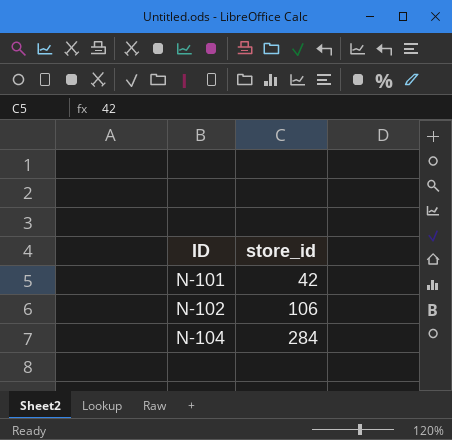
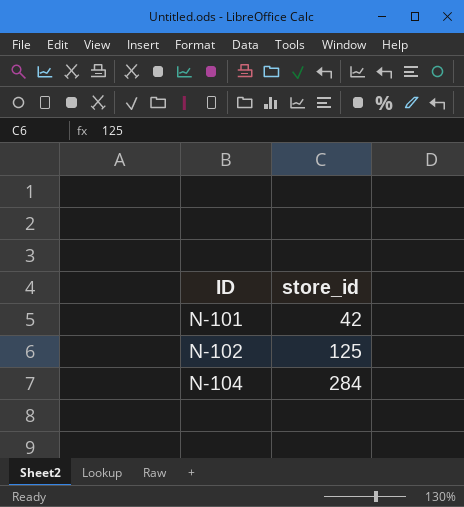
N-102 | store_id: 106 -> 125

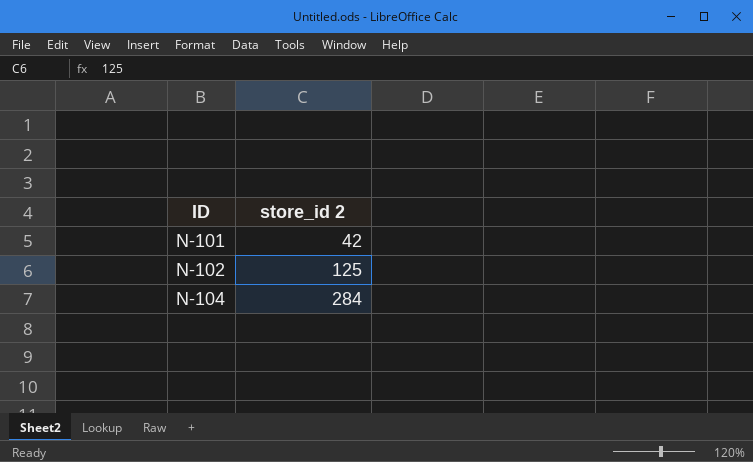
column name: store_id -> store_id 2

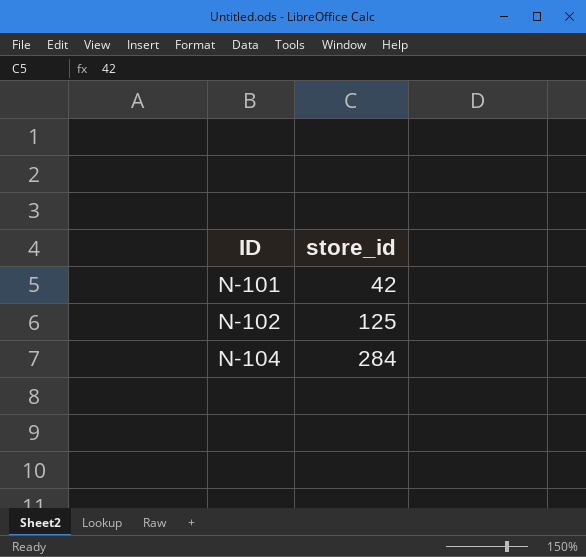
column name: store_id 2 -> store_id

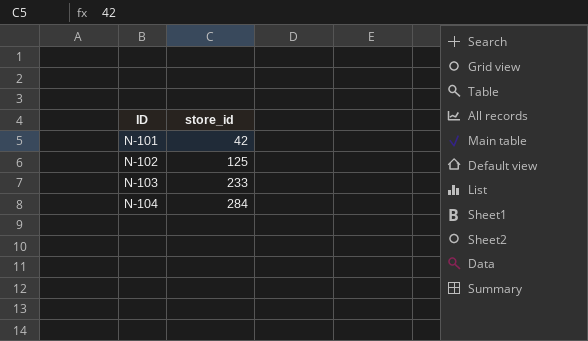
row N-103: none -> 233

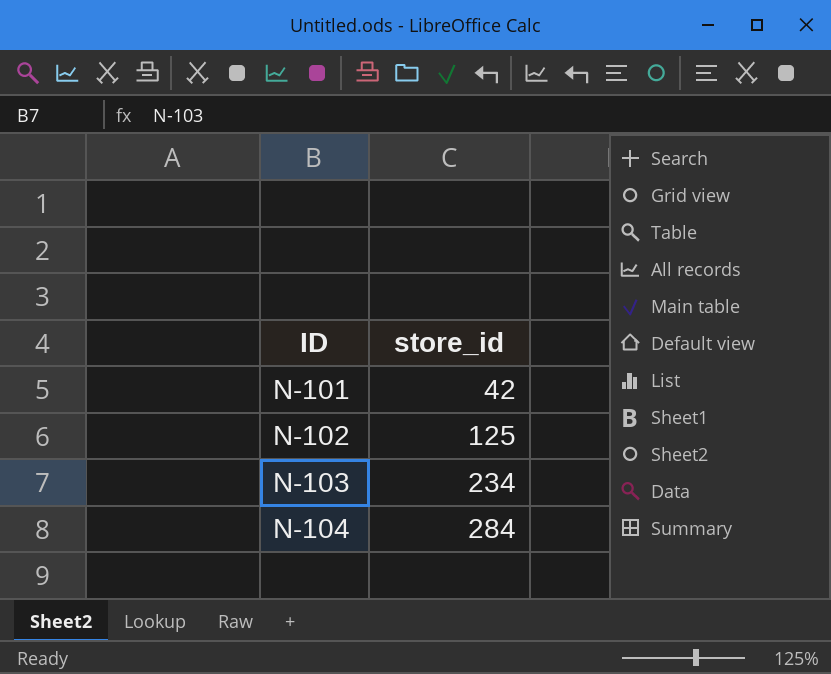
N-103 | store_id: 233 -> 234

